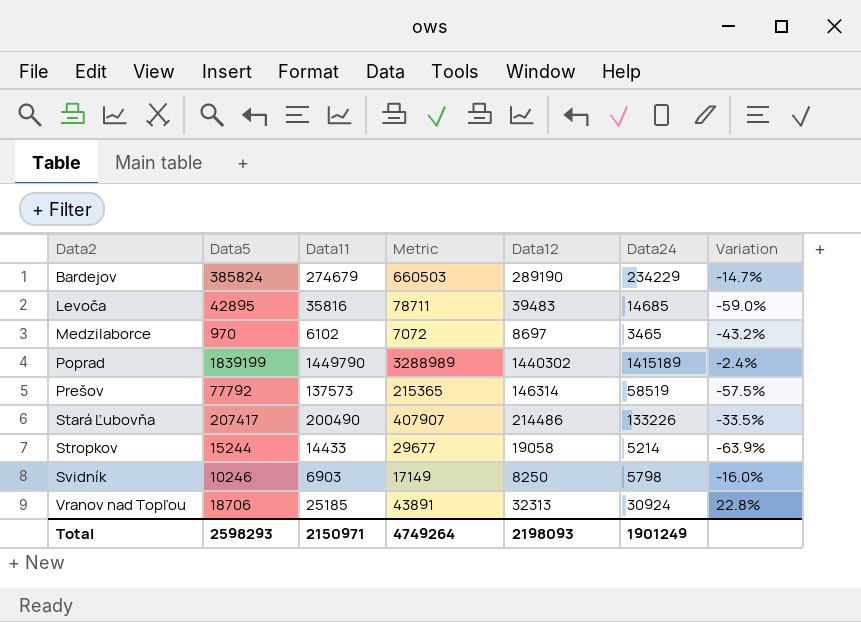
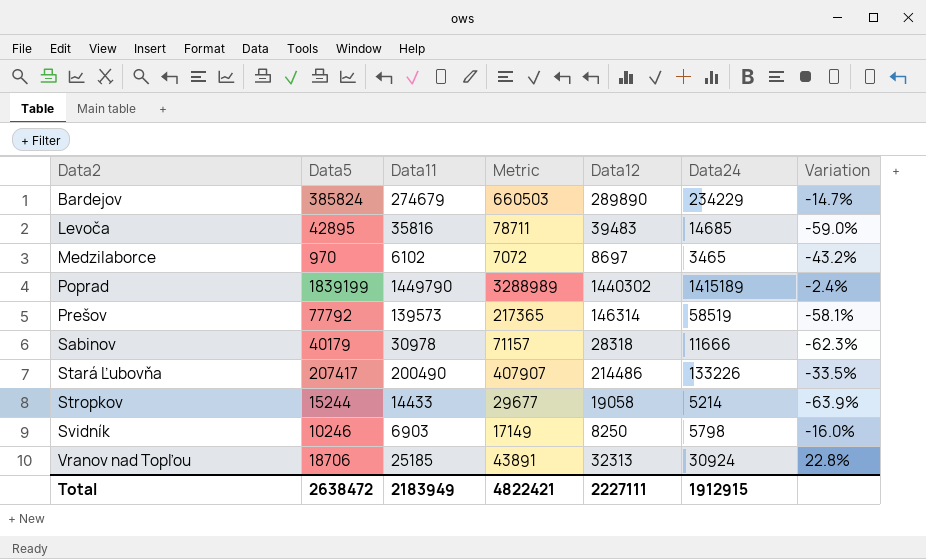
Bardejov | Data12: 289190 -> 289890
Prešov | Data11: 137573 -> 139573
Prešov | Metric: 215365 -> 217365
Prešov | Variation: -57.5% -> -58.1%
row Sabinov: none -> 40179 | 30978 | 71157 | 28318 | 11666 | -62.3%
Total | Data5: 2598293 -> 2638472
Total | Data11: 2150971 -> 2183949
Total | Metric: 4749264 -> 4822421
Total | Data12: 2198093 -> 2227111
Total | Data24: 1901249 -> 1912915

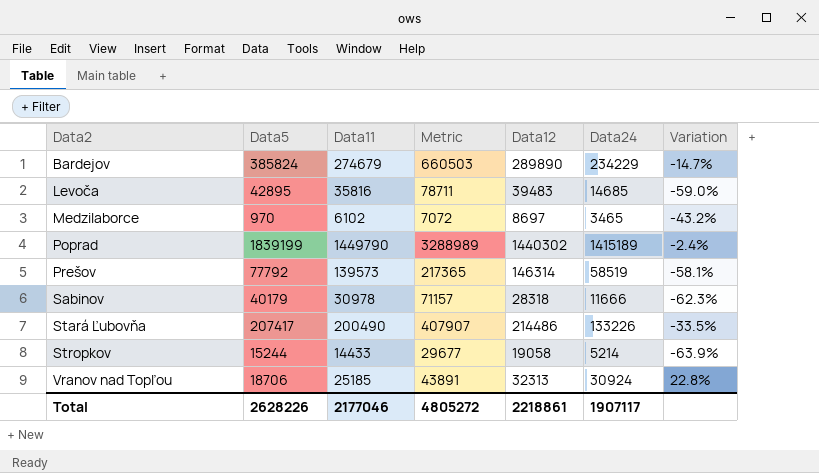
row Svidník: 10246 | 6903 | 17149 | 8250 | 5798 | -16.0% -> none
Total | Data5: 2638472 -> 2628226
Total | Data11: 2183949 -> 2177046
Total | Metric: 4822421 -> 4805272
Total | Data12: 2227111 -> 2218861
Total | Data24: 1912915 -> 1907117

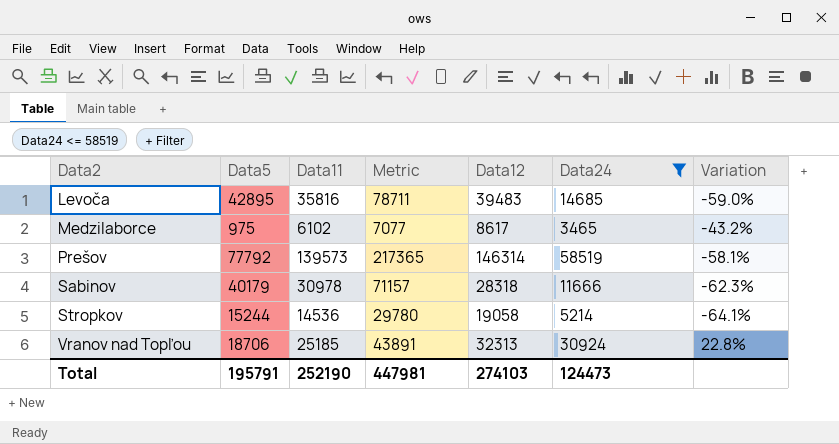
filter: none -> Data24 <= 58519
Medzilaborce | Data5: 970 -> 975
Medzilaborce | Metric: 7072 -> 7077
Medzilaborce | Data12: 8697 -> 8617
Stropkov | Data11: 14433 -> 14536
Stropkov | Metric: 29677 -> 29780
Stropkov | Variation: -63.9% -> -64.1%
Total | Data5: 2628226 -> 195791
Total | Data11: 2177046 -> 252190
Total | Metric: 4805272 -> 447981
Total | Data12: 2218861 -> 274103
Total | Data24: 1907117 -> 124473

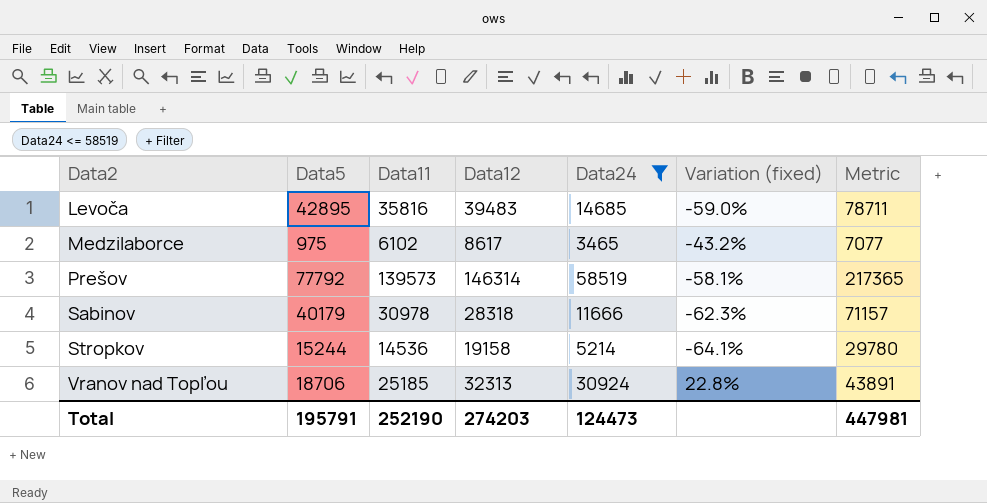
column name: Variation -> Variation (fixed)
column Metric | position: 4 -> 7
Stropkov | Data12: 19058 -> 19158
Total | Data12: 274103 -> 274203

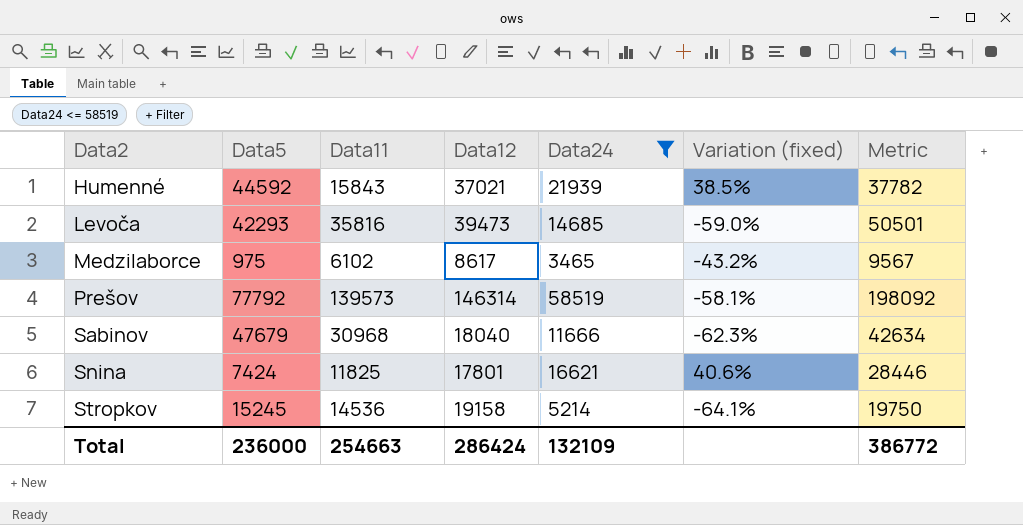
column Metric | formula: [Data5] + [Data11] -> [Data11] + [Data24]
row Vranov nad Topľou: 18706 | 25185 | 32313 | 30924 | 22.8% | 43891 -> none
row Humenné: none -> 44592 | 15843 | 37021 | 21939 | 38.5% | 37782
Levoča | Data5: 42895 -> 42293
Levoča | Data12: 39483 -> 39473
Sabinov | Data5: 40179 -> 47679
Sabinov | Data11: 30978 -> 30968
Sabinov | Data12: 28318 -> 18040
row Snina: none -> 7424 | 11825 | 17801 | 16621 | 40.6% | 28446
Stropkov | Data5: 15244 -> 15245
Total | Data5: 195791 -> 236000
Total | Data11: 252190 -> 254663
Total | Data12: 274203 -> 286424
Total | Data24: 124473 -> 132109
Total | Metric: 447981 -> 386772

